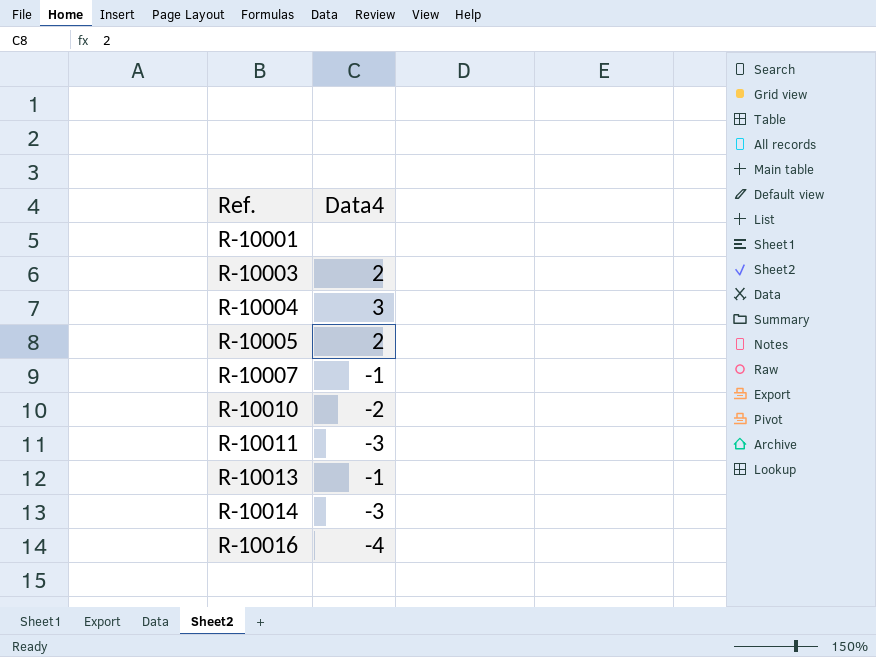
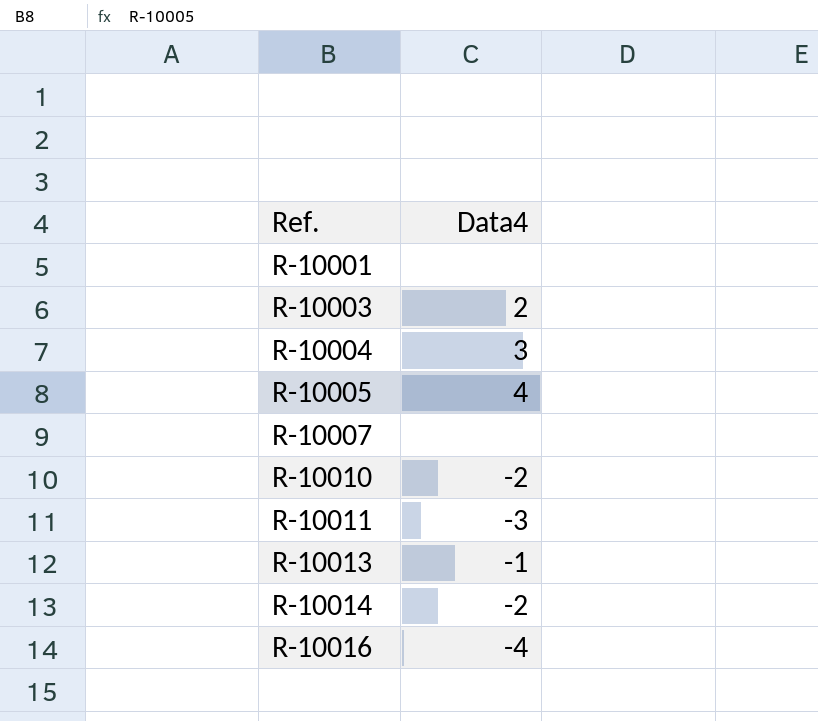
R-10005 | Data4: 2 -> 4
R-10007 | Data4: -1 -> none
R-10014 | Data4: -3 -> -2

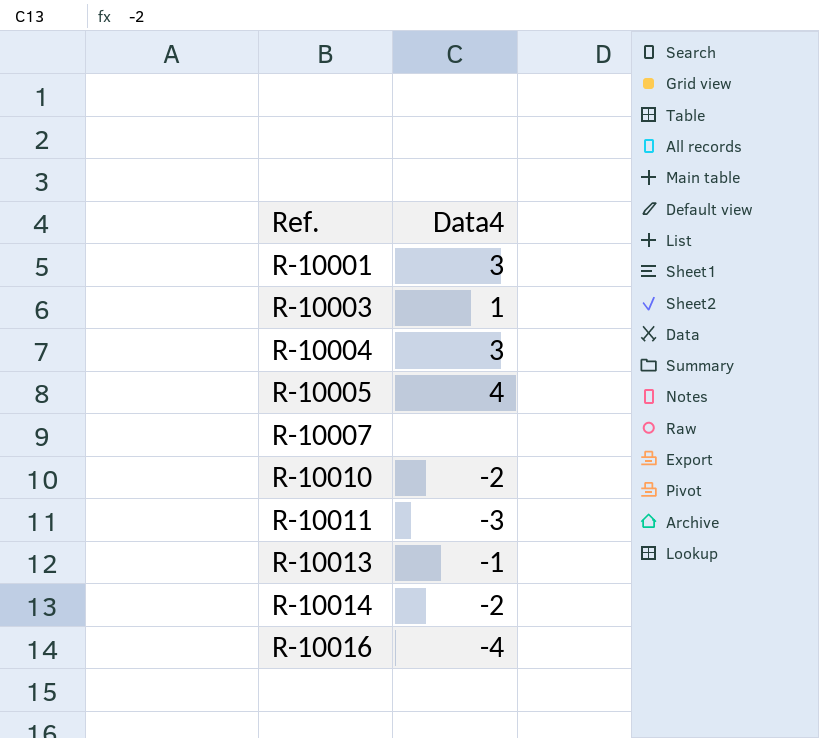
R-10001 | Data4: none -> 3
R-10003 | Data4: 2 -> 1

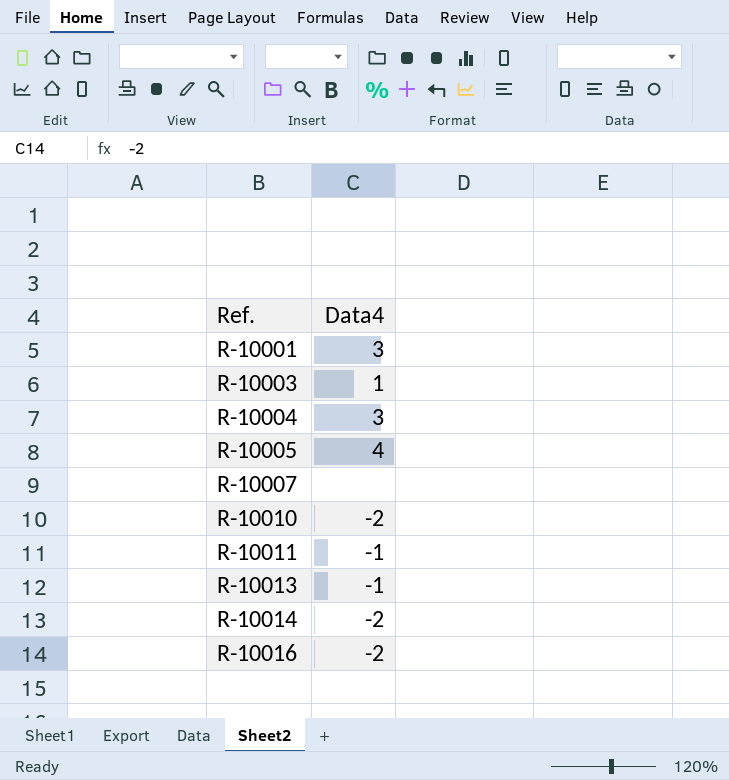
R-10011 | Data4: -3 -> -1
R-10016 | Data4: -4 -> -2

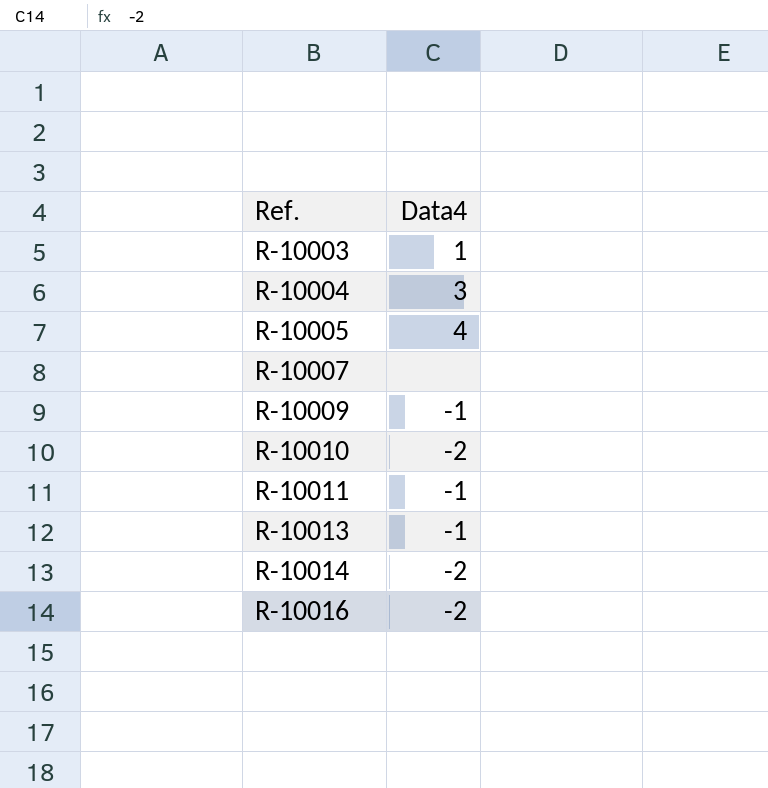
row R-10001: 3 -> none
row R-10009: none -> -1

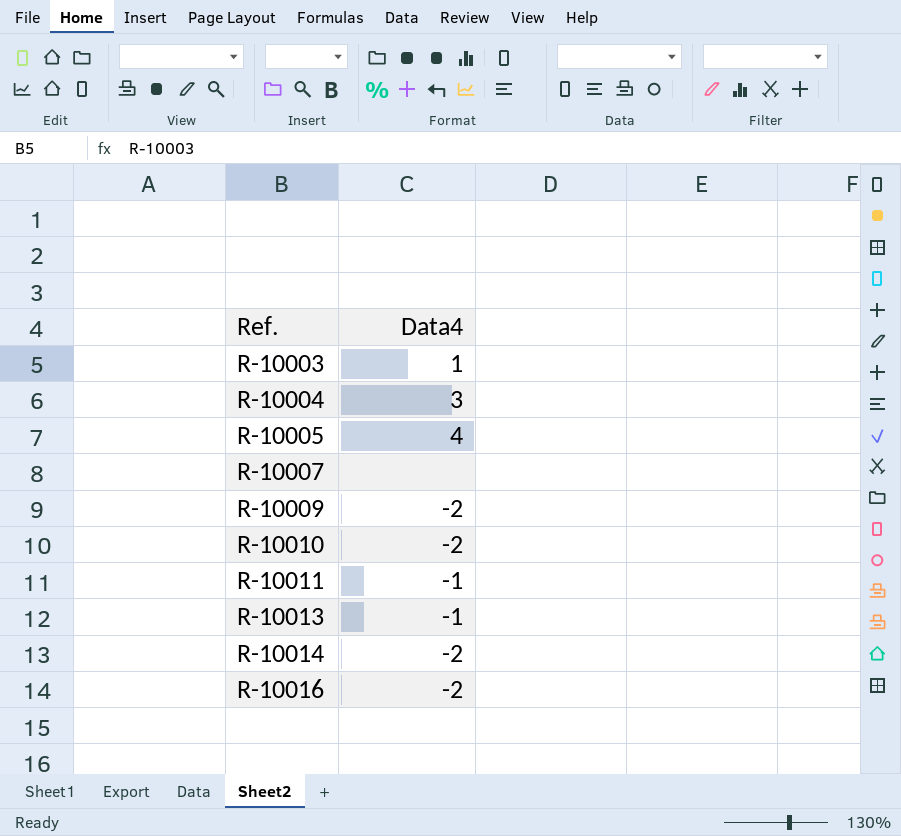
R-10009 | Data4: -1 -> -2

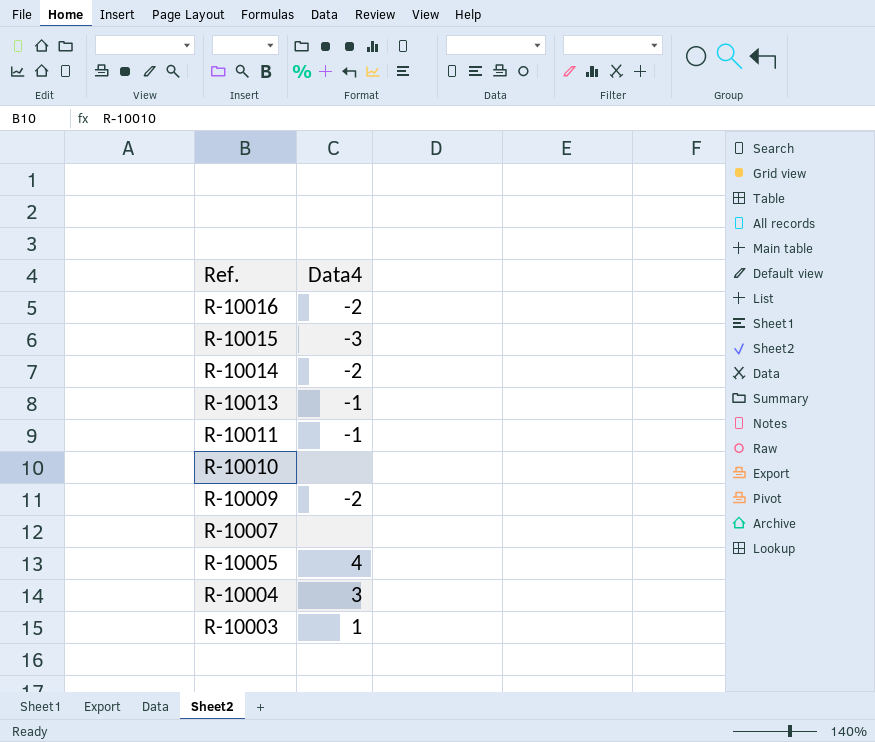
row order: Ref. ascending -> Ref. descending
row R-10015: none -> -3
R-10010 | Data4: -2 -> none

